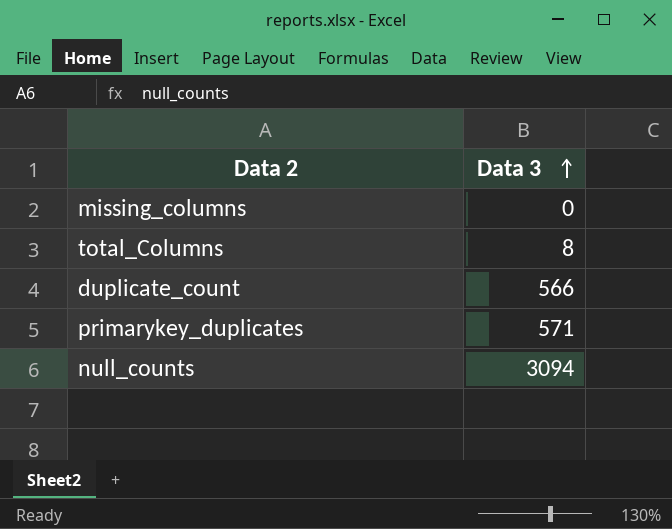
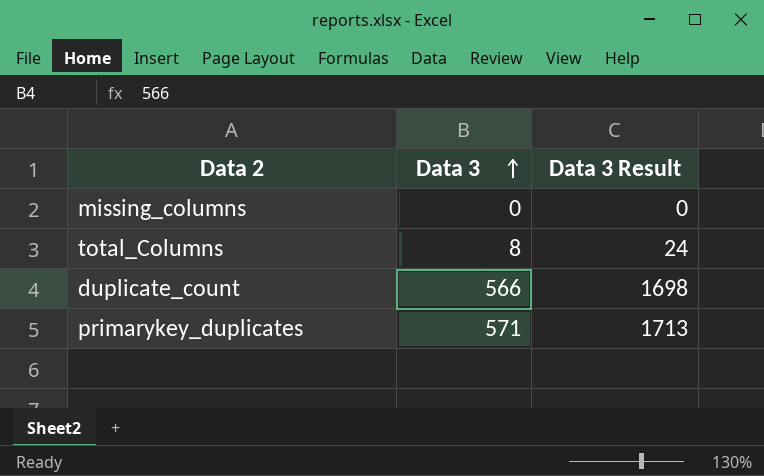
column Data 3 Result | formula: none -> [Data 3] * 3
row null_counts: 3094 -> none

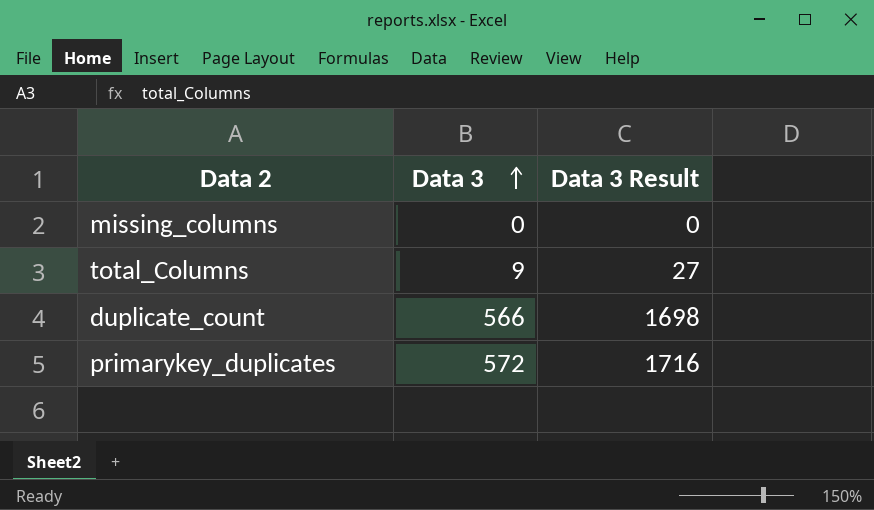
total_Columns | Data 3: 8 -> 9
total_Columns | Data 3 Result: 24 -> 27
primarykey_duplicates | Data 3: 571 -> 572
primarykey_duplicates | Data 3 Result: 1713 -> 1716

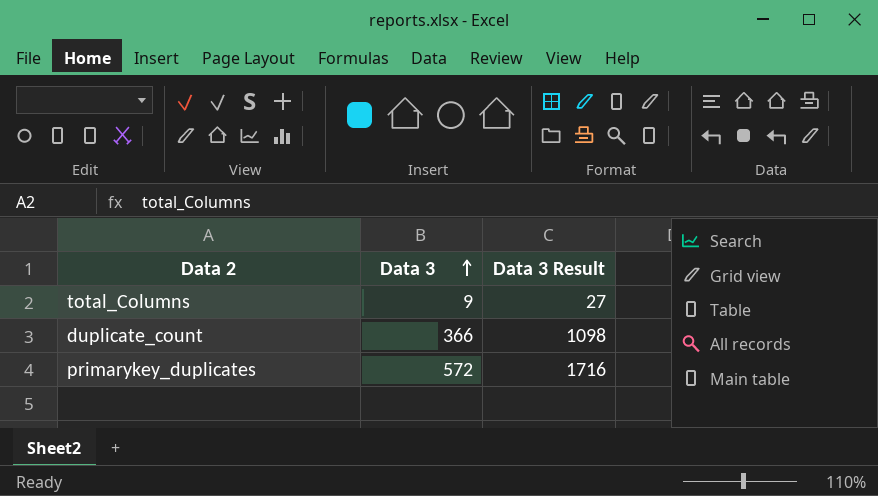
row missing_columns: 0 | 0 -> none
duplicate_count | Data 3: 566 -> 366
duplicate_count | Data 3 Result: 1698 -> 1098

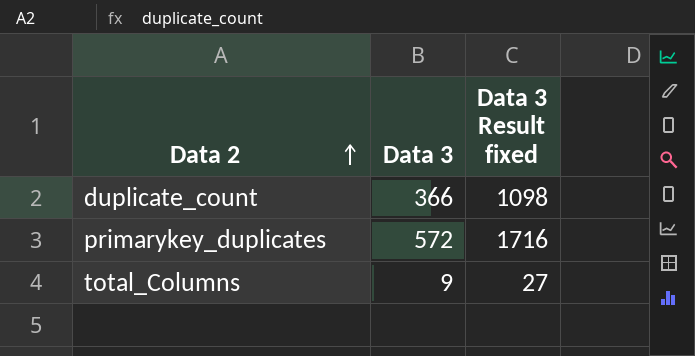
row order: Data 3 ascending -> Data 2 ascending
column name: Data 3 Result -> Data 3 Result fixed

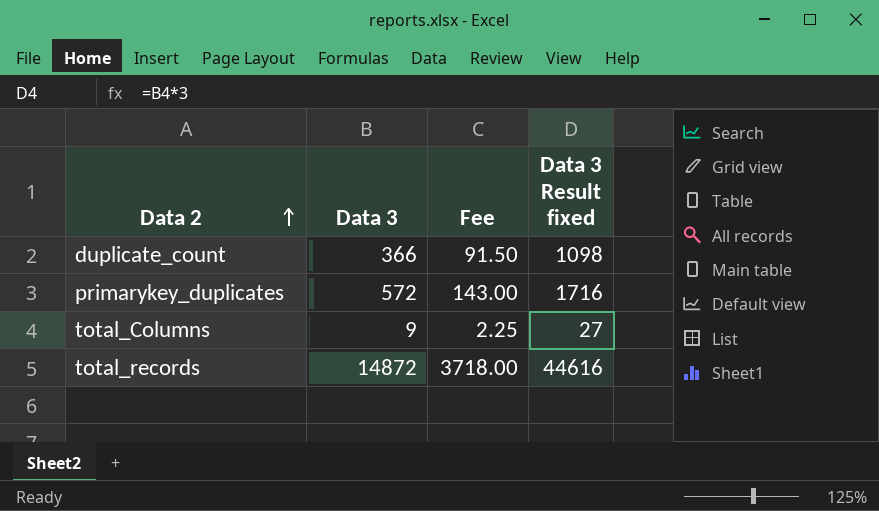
column Fee | formula: none -> [Data 3] * 0.25
row total_records: none -> 14872 | 3718.00 | 44616

